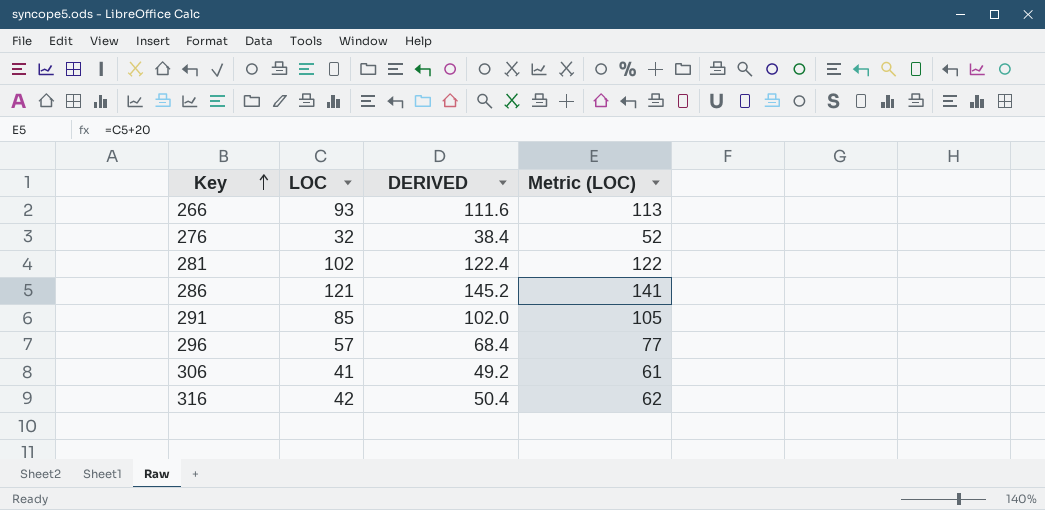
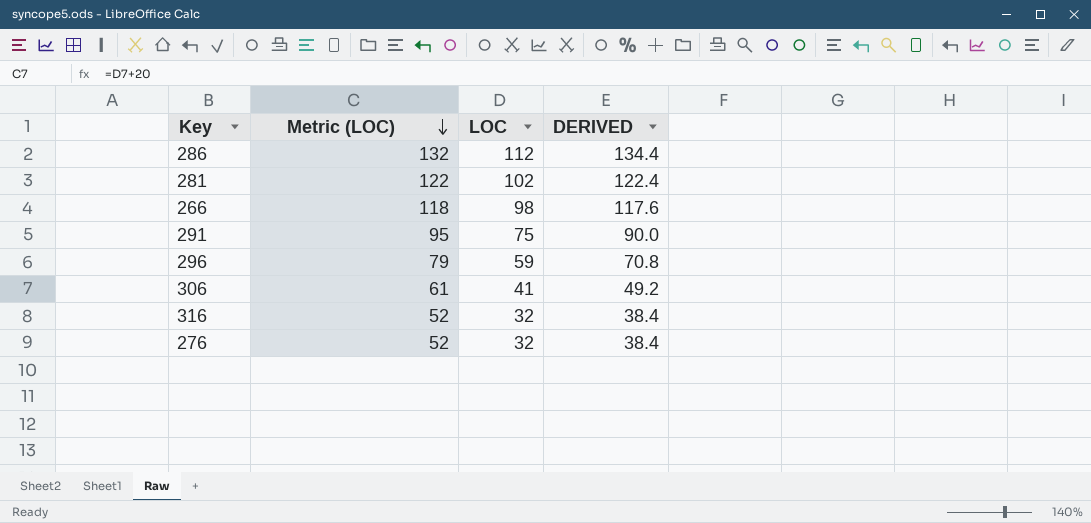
row order: Key ascending -> Metric (LOC) descending
column Metric (LOC) | position: 4 -> 2
286 | Metric (LOC): 141 -> 132
286 | LOC: 121 -> 112
286 | DERIVED: 145.2 -> 134.4
266 | Metric (LOC): 113 -> 118
266 | LOC: 93 -> 98
266 | DERIVED: 111.6 -> 117.6
291 | Metric (LOC): 105 -> 95
291 | LOC: 85 -> 75
291 | DERIVED: 102.0 -> 90.0
296 | Metric (LOC): 77 -> 79
296 | LOC: 57 -> 59
296 | DERIVED: 68.4 -> 70.8
316 | Metric (LOC): 62 -> 52
316 | LOC: 42 -> 32
316 | DERIVED: 50.4 -> 38.4

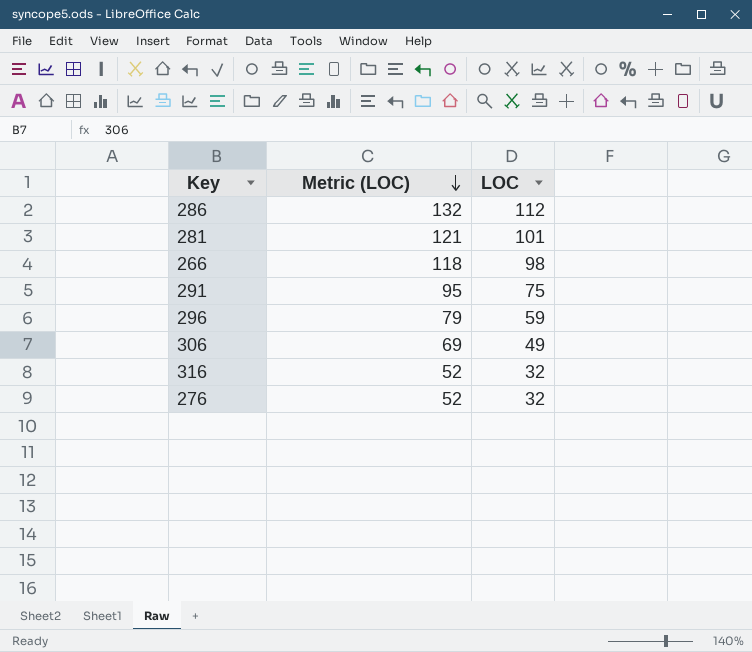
column DERIVED | formula: [LOC] * 1.2 -> none
281 | Metric (LOC): 122 -> 121
281 | LOC: 102 -> 101
306 | Metric (LOC): 61 -> 69
306 | LOC: 41 -> 49

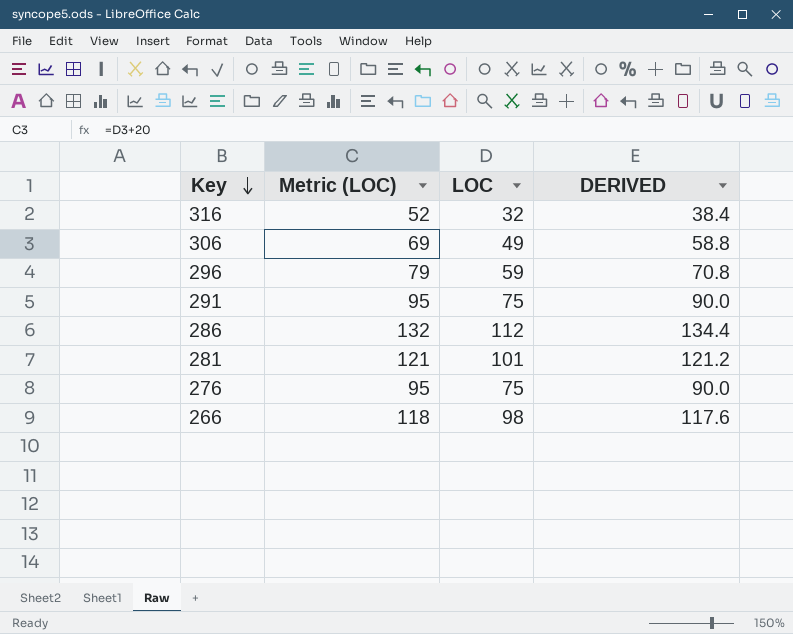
row order: Metric (LOC) descending -> Key descending
column DERIVED | formula: none -> [LOC] * 1.2
276 | Metric (LOC): 52 -> 95
276 | LOC: 32 -> 75

